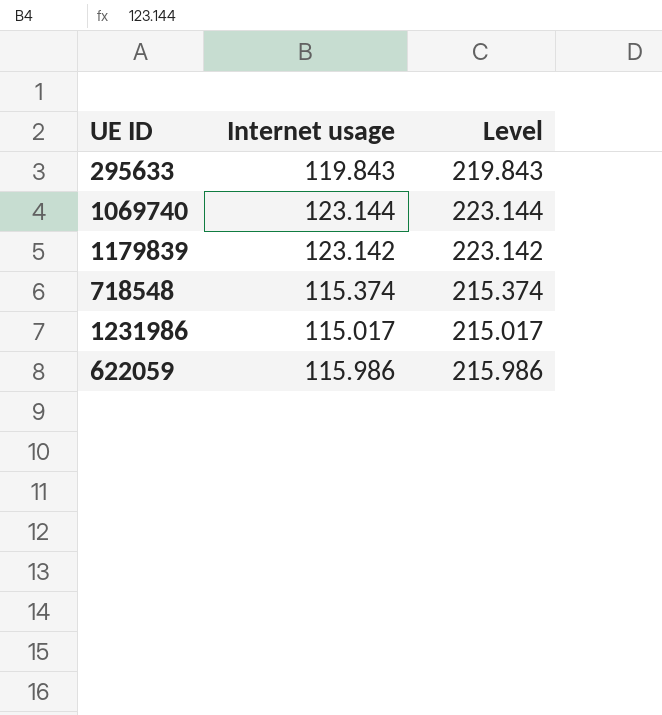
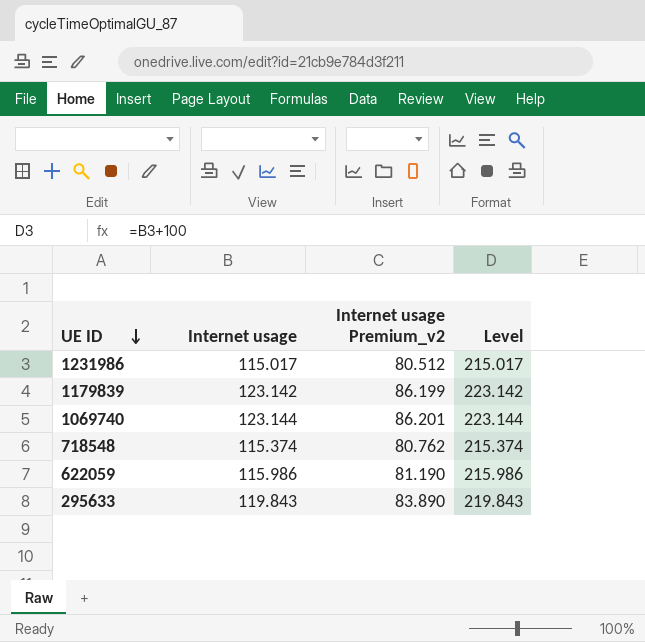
row order: none -> UE ID descending
column Internet usage Premium_v2 | formula: none -> [Internet usage] * 0.7

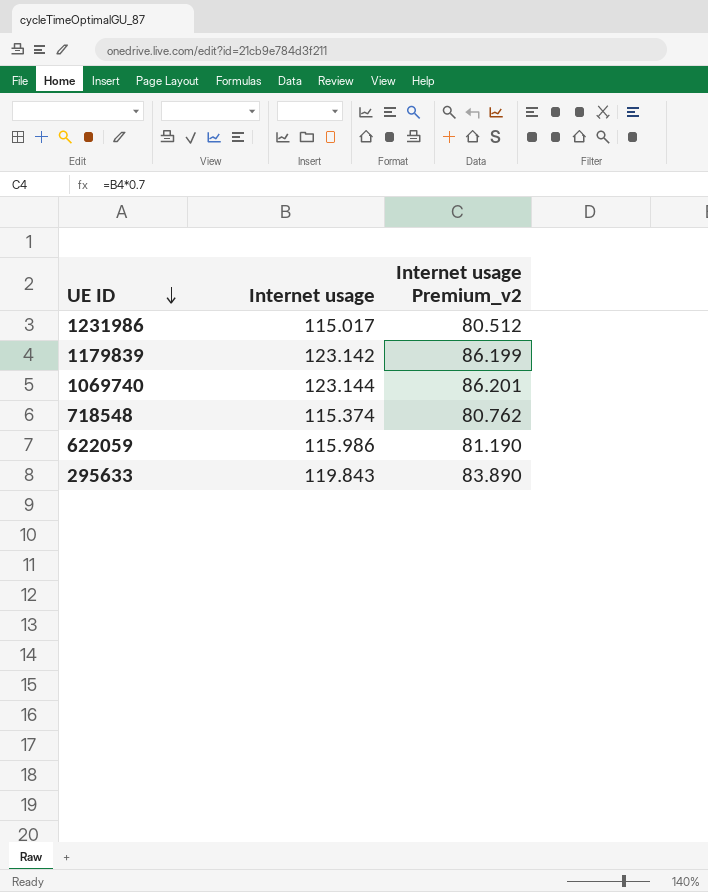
column Level | formula: [Internet usage] + 100 -> none

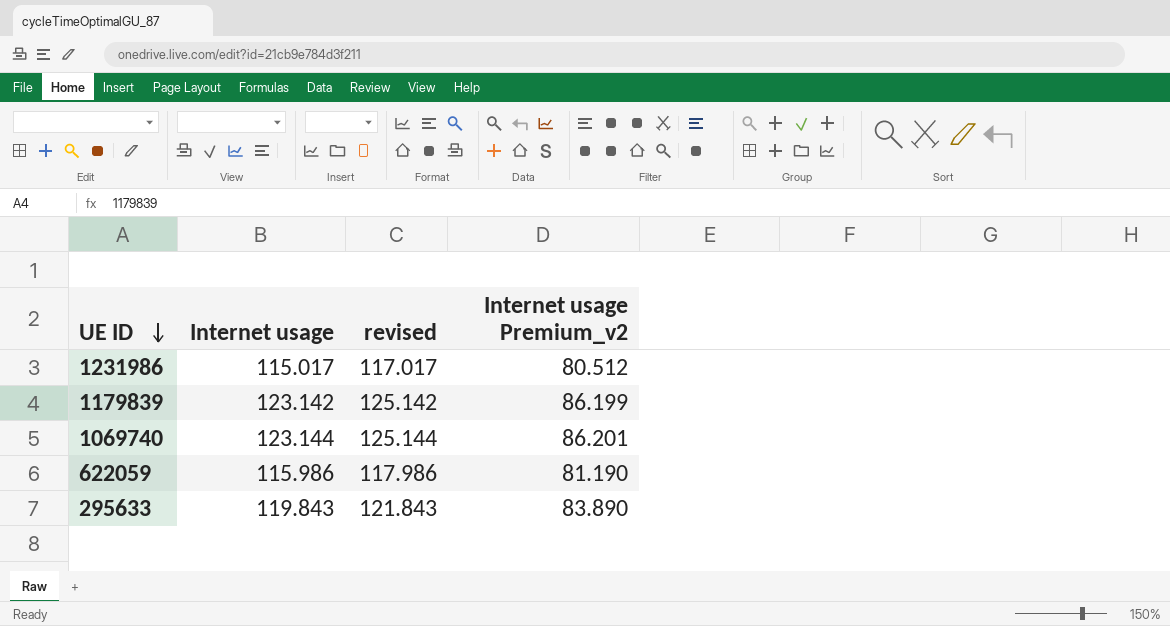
column revised | formula: none -> [Internet usage] + 2
row 718548: 115.374 | 80.762 -> none

